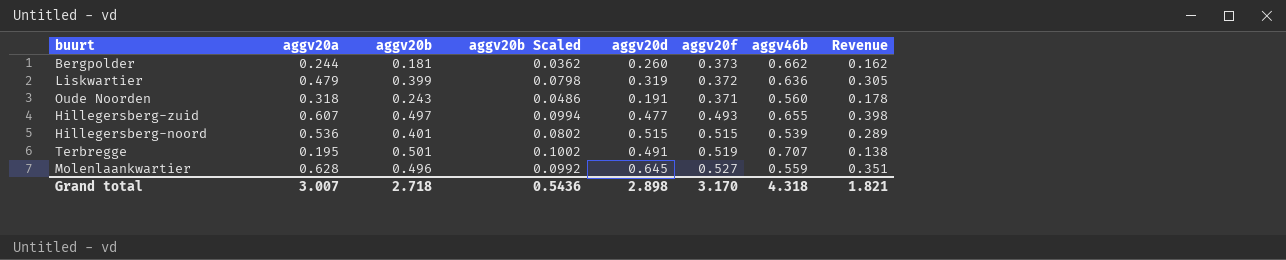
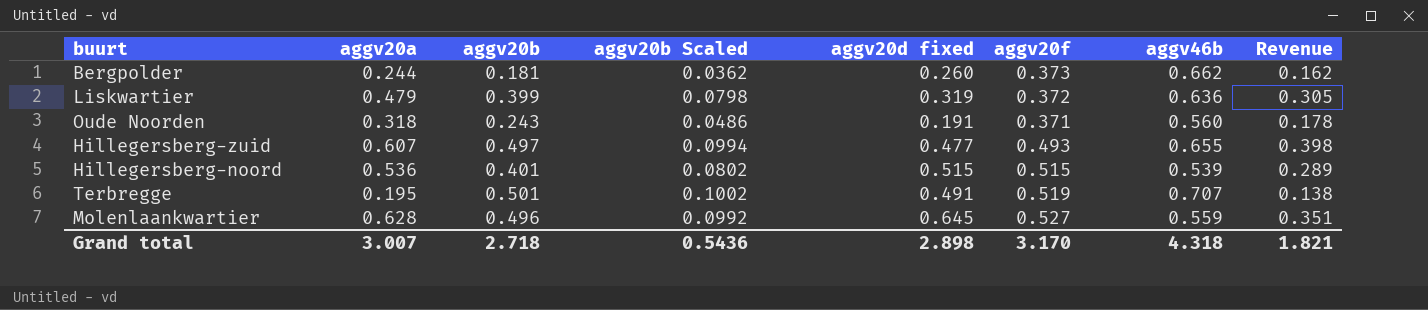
column name: aggv20d -> aggv20d fixed

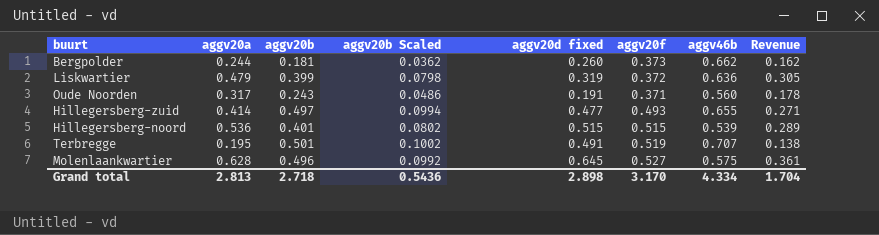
Oude Noorden | aggv20a: 0.318 -> 0.317
Hillegersberg-zuid | aggv20a: 0.607 -> 0.414
Hillegersberg-zuid | Revenue: 0.398 -> 0.271
Molenlaankwartier | aggv46b: 0.559 -> 0.575
Molenlaankwartier | Revenue: 0.351 -> 0.361
Grand total | aggv20a: 3.007 -> 2.813
Grand total | aggv46b: 4.318 -> 4.334
Grand total | Revenue: 1.821 -> 1.704

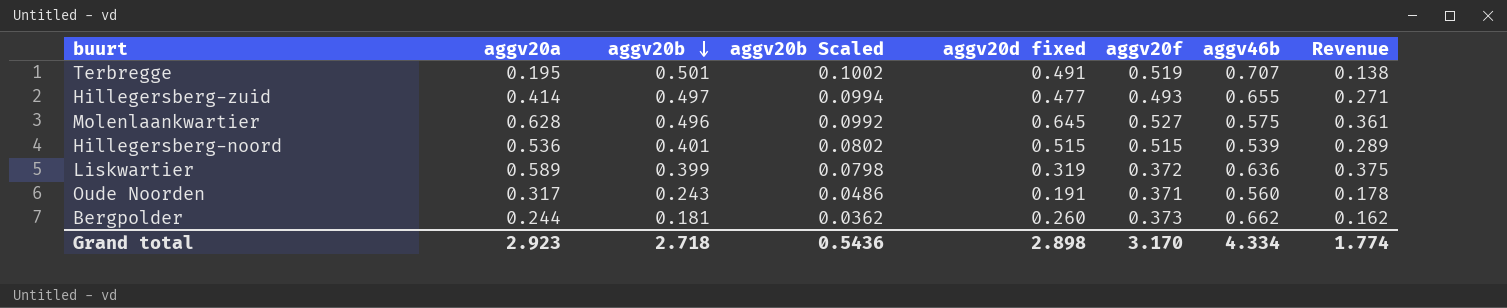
row order: none -> aggv20b descending
Liskwartier | aggv20a: 0.479 -> 0.589
Liskwartier | Revenue: 0.305 -> 0.375
Grand total | aggv20a: 2.813 -> 2.923
Grand total | Revenue: 1.704 -> 1.774

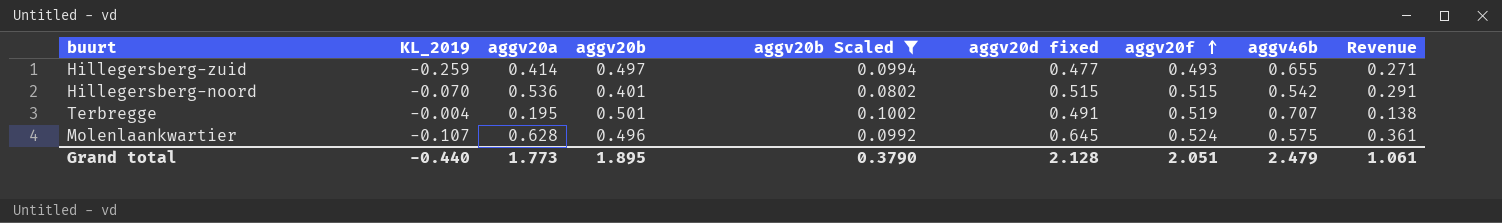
filter: none -> aggv20b Scaled >= 0.0802
row order: aggv20b descending -> aggv20f ascending
column KL_2019 | position: none -> 2
Hillegersberg-noord | aggv46b: 0.539 -> 0.542
Hillegersberg-noord | Revenue: 0.289 -> 0.291
Molenlaankwartier | aggv20f: 0.527 -> 0.524
Grand total | aggv20a: 2.923 -> 1.773
Grand total | aggv20b: 2.718 -> 1.895
Grand total | aggv20b Scaled: 0.5436 -> 0.3790
Grand total | aggv20d fixed: 2.898 -> 2.128
Grand total | aggv20f: 3.170 -> 2.051
Grand total | aggv46b: 4.334 -> 2.479
Grand total | Revenue: 1.774 -> 1.061

